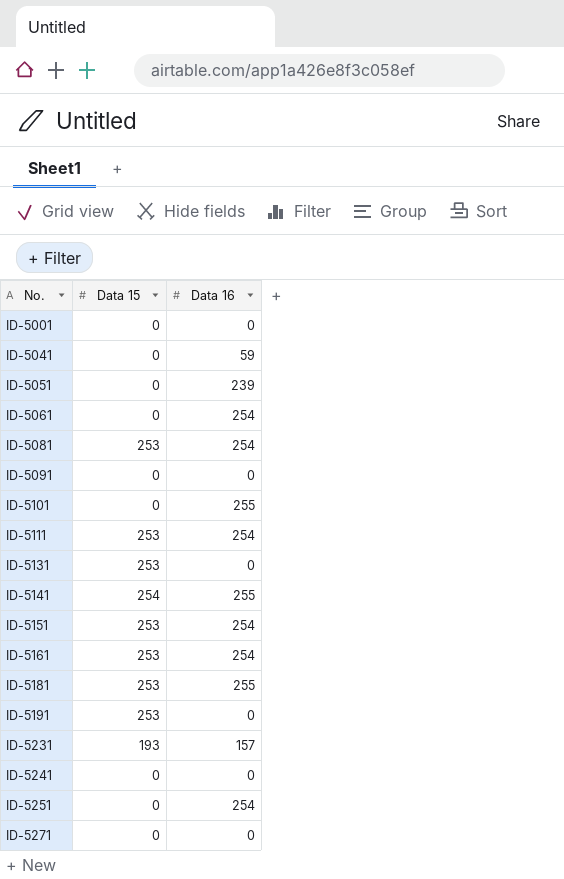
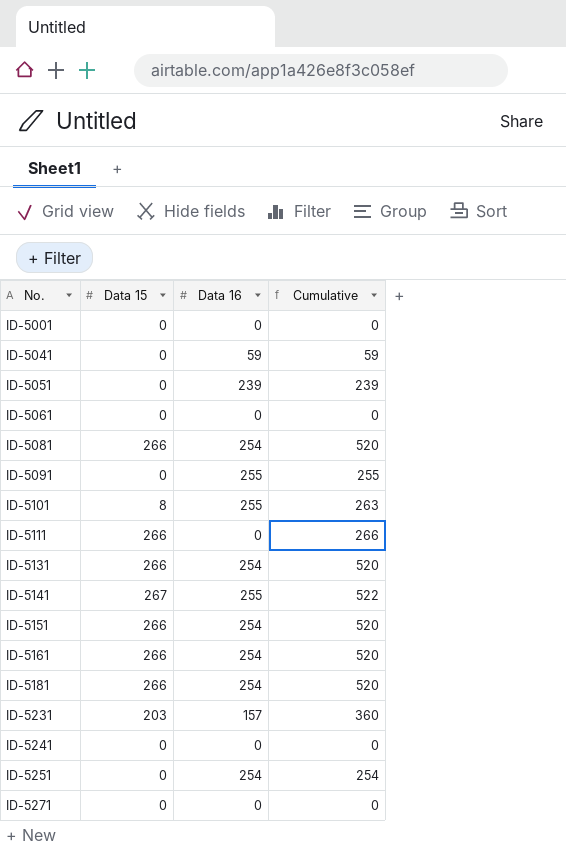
column Cumulative | formula: none -> [Data 15] + [Data 16]
row ID-5191: 253 | 0 -> none
ID-5061 | Data 16: 254 -> 0
ID-5081 | Data 15: 253 -> 266
ID-5091 | Data 16: 0 -> 255
ID-5101 | Data 15: 0 -> 8
ID-5111 | Data 15: 253 -> 266
ID-5111 | Data 16: 254 -> 0
ID-5131 | Data 15: 253 -> 266
ID-5131 | Data 16: 0 -> 254
ID-5141 | Data 15: 254 -> 267
ID-5151 | Data 15: 253 -> 266
ID-5161 | Data 15: 253 -> 266
ID-5181 | Data 15: 253 -> 266
ID-5181 | Data 16: 255 -> 254
ID-5231 | Data 15: 193 -> 203

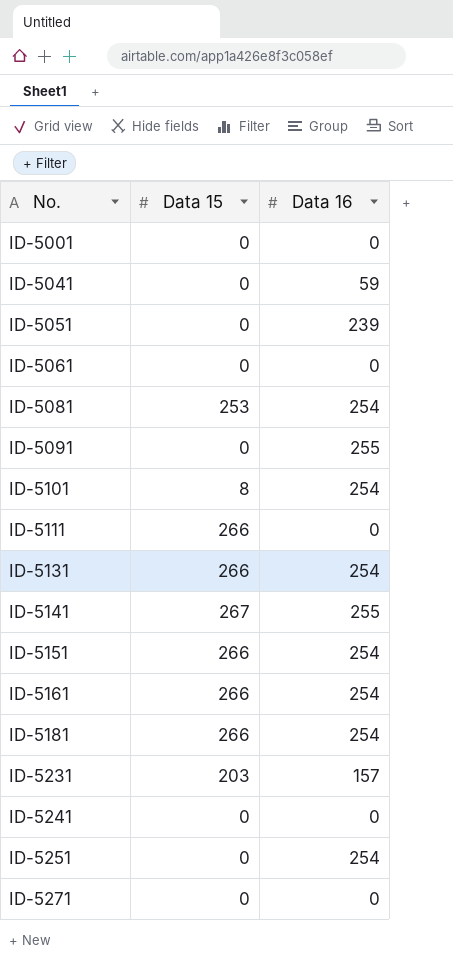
column Cumulative | formula: [Data 15] + [Data 16] -> none
ID-5081 | Data 15: 266 -> 253
ID-5101 | Data 16: 255 -> 254

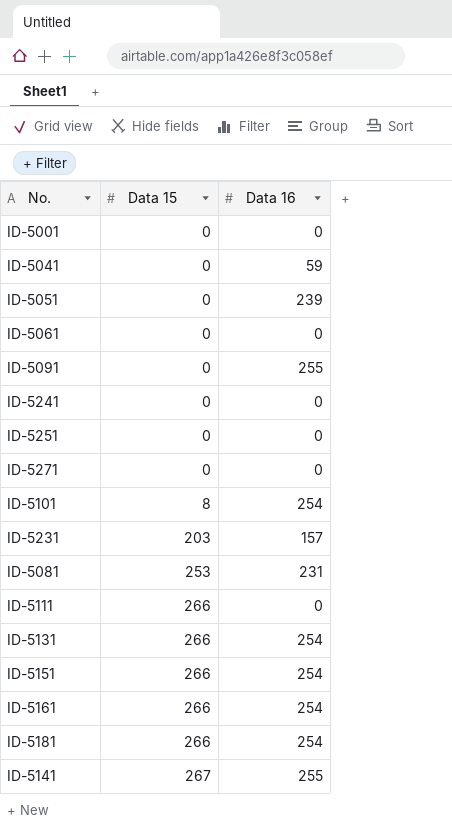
row order: No. ascending -> Data 15 ascending
ID-5251 | Data 16: 254 -> 0
ID-5081 | Data 16: 254 -> 231

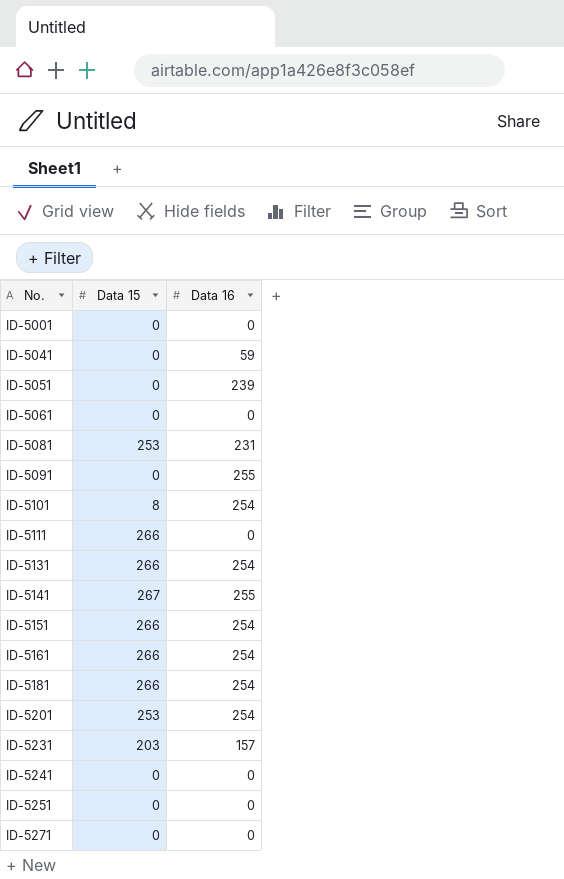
row order: Data 15 ascending -> No. ascending
row ID-5201: none -> 253 | 254

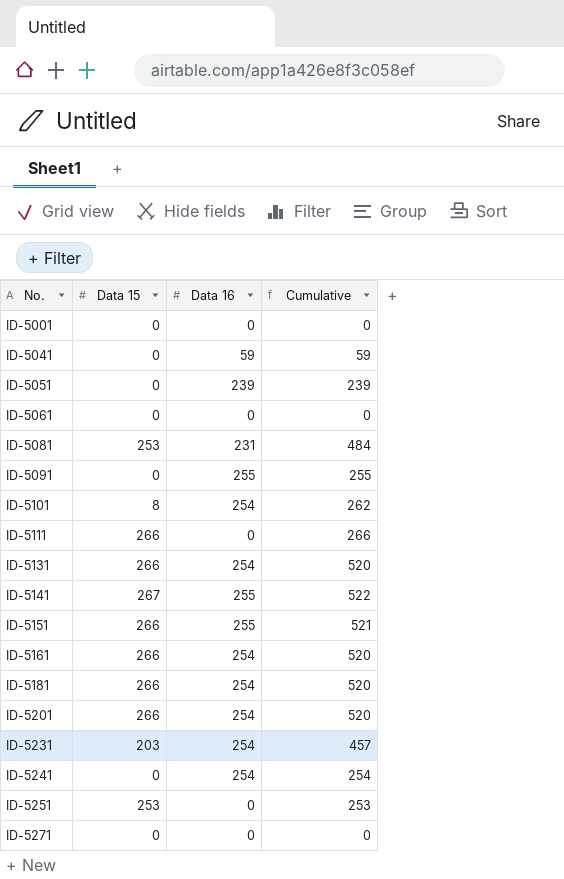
column Cumulative | formula: none -> [Data 15] + [Data 16]
ID-5151 | Data 16: 254 -> 255
ID-5201 | Data 15: 253 -> 266
ID-5231 | Data 16: 157 -> 254
ID-5241 | Data 16: 0 -> 254
ID-5251 | Data 15: 0 -> 253

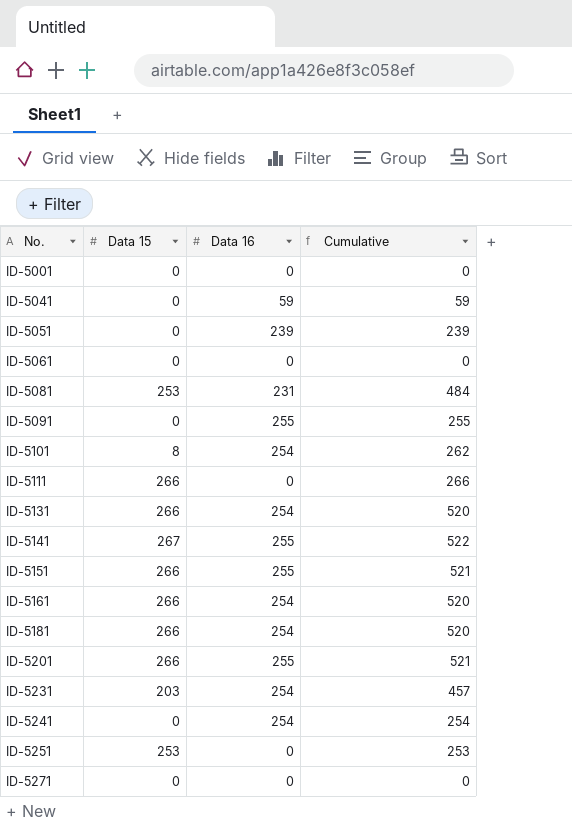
ID-5201 | Data 16: 254 -> 255
ID-5201 | Cumulative: 520 -> 521

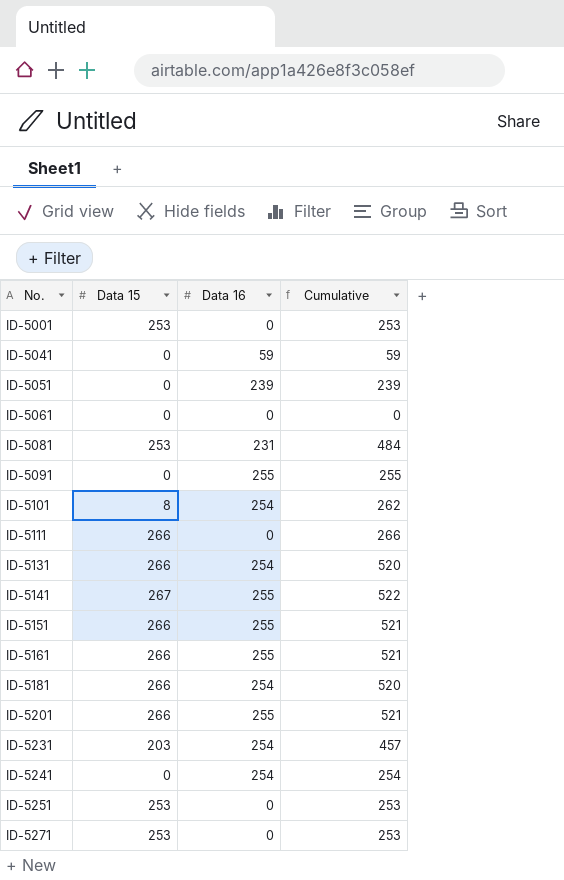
ID-5001 | Data 15: 0 -> 253
ID-5001 | Cumulative: 0 -> 253
ID-5161 | Data 16: 254 -> 255
ID-5161 | Cumulative: 520 -> 521
ID-5271 | Data 15: 0 -> 253
ID-5271 | Cumulative: 0 -> 253

